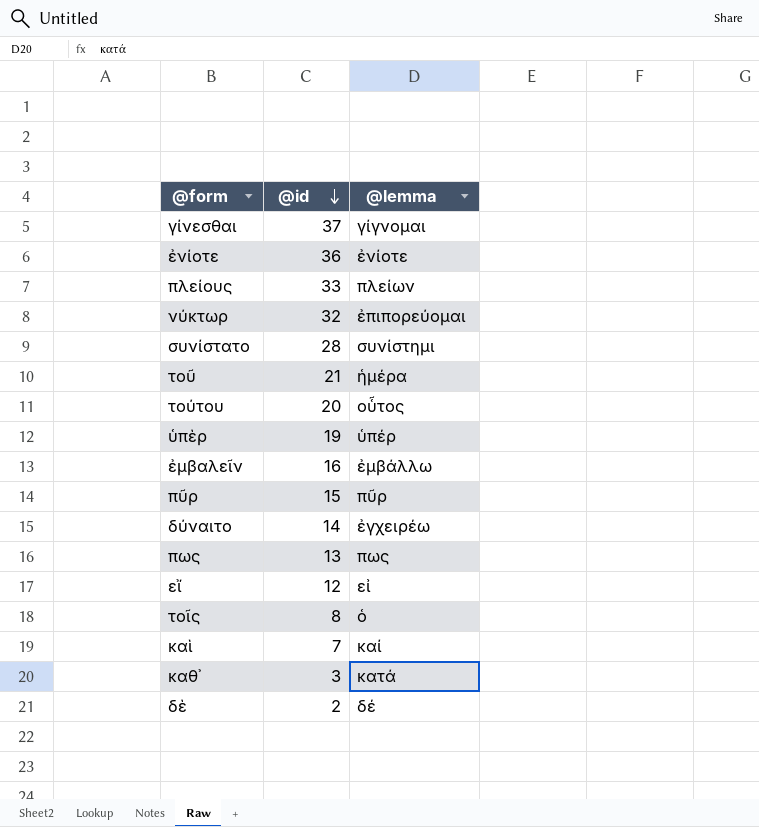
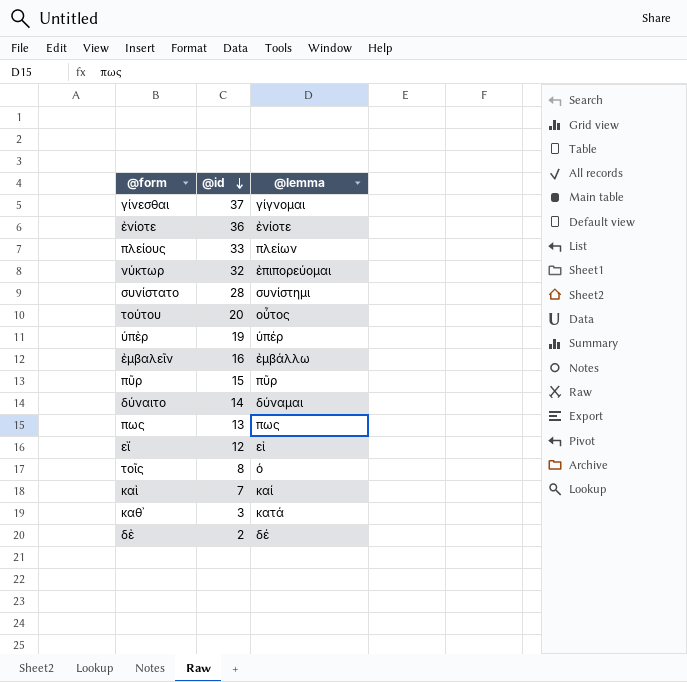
row τοῦ: 21 | ἡμέρα -> none
δύναιτο | @lemma: ἐγχειρέω -> δύναμαι

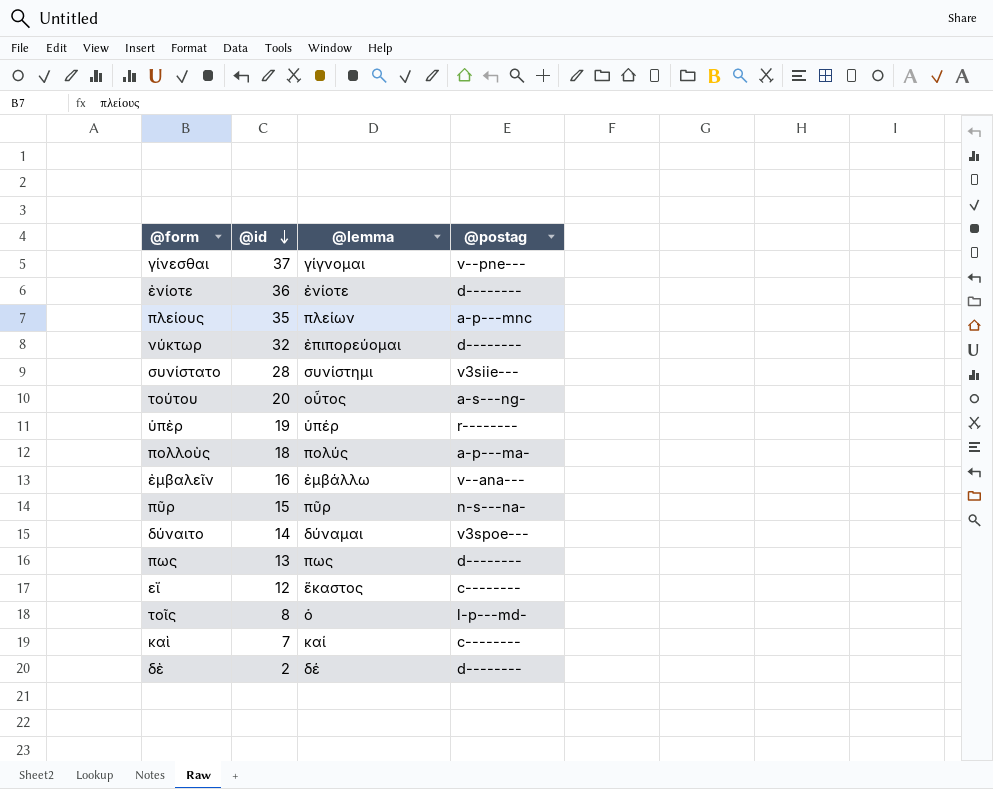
column @postag | position: none -> 4
row καθ᾽: 3 | κατά -> none
πλείους | @id: 33 -> 35
row πολλοὺς: none -> 18 | πολύς | a-p---ma-
εἴ | @lemma: εἰ -> ἕκαστος

